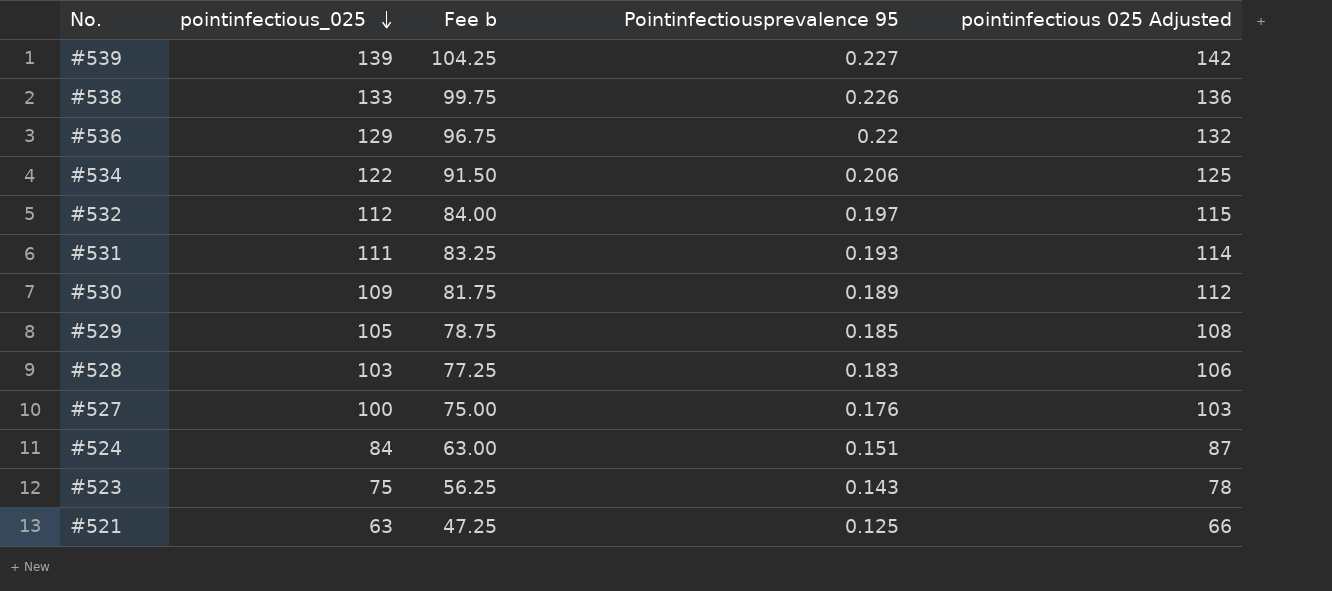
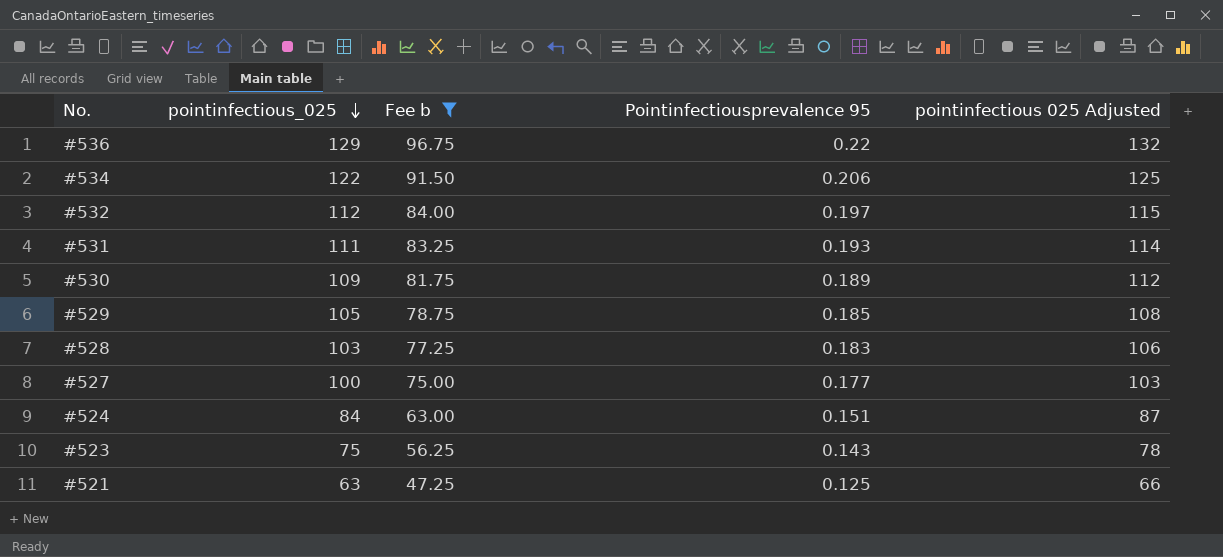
filter: none -> Fee b <= 96.75
#527 | Pointinfectiousprevalence 95: 0.176 -> 0.177

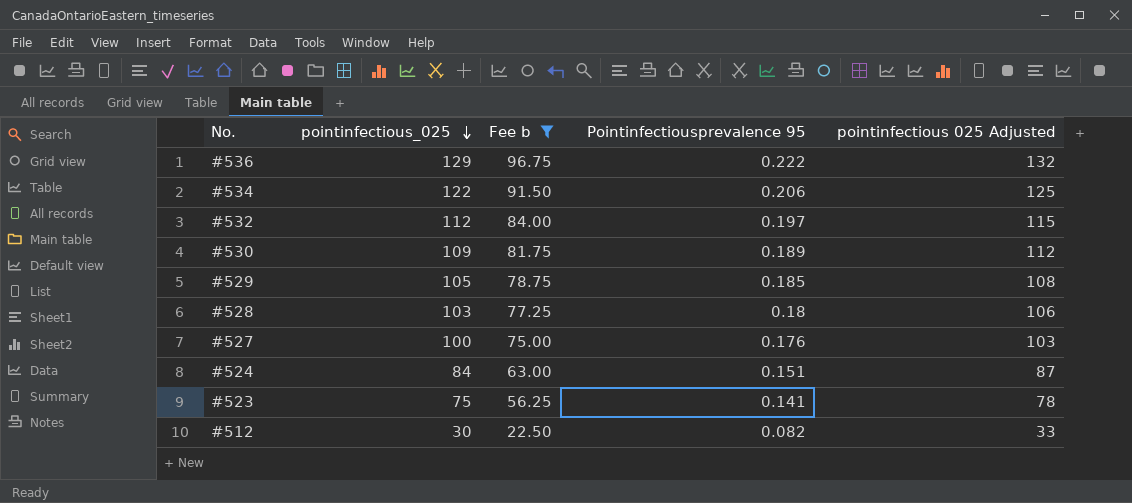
row #531: 111 | 83.25 | 0.193 | 114 -> none
row #521: 63 | 47.25 | 0.125 | 66 -> none
#536 | Pointinfectiousprevalence 95: 0.22 -> 0.222
#528 | Pointinfectiousprevalence 95: 0.183 -> 0.18
#527 | Pointinfectiousprevalence 95: 0.177 -> 0.176
#523 | Pointinfectiousprevalence 95: 0.143 -> 0.141
row #512: none -> 30 | 22.50 | 0.082 | 33

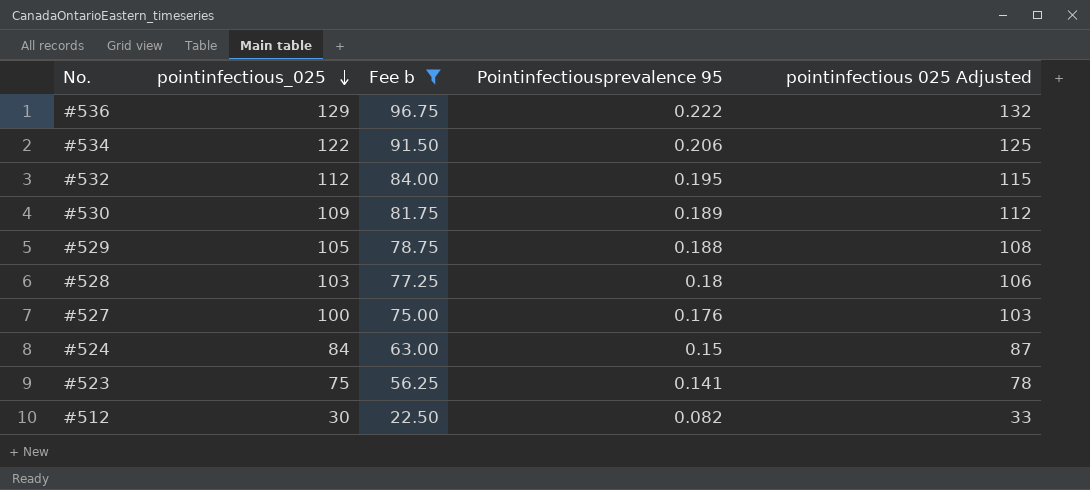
#532 | Pointinfectiousprevalence 95: 0.197 -> 0.195
#529 | Pointinfectiousprevalence 95: 0.185 -> 0.188
#524 | Pointinfectiousprevalence 95: 0.151 -> 0.15

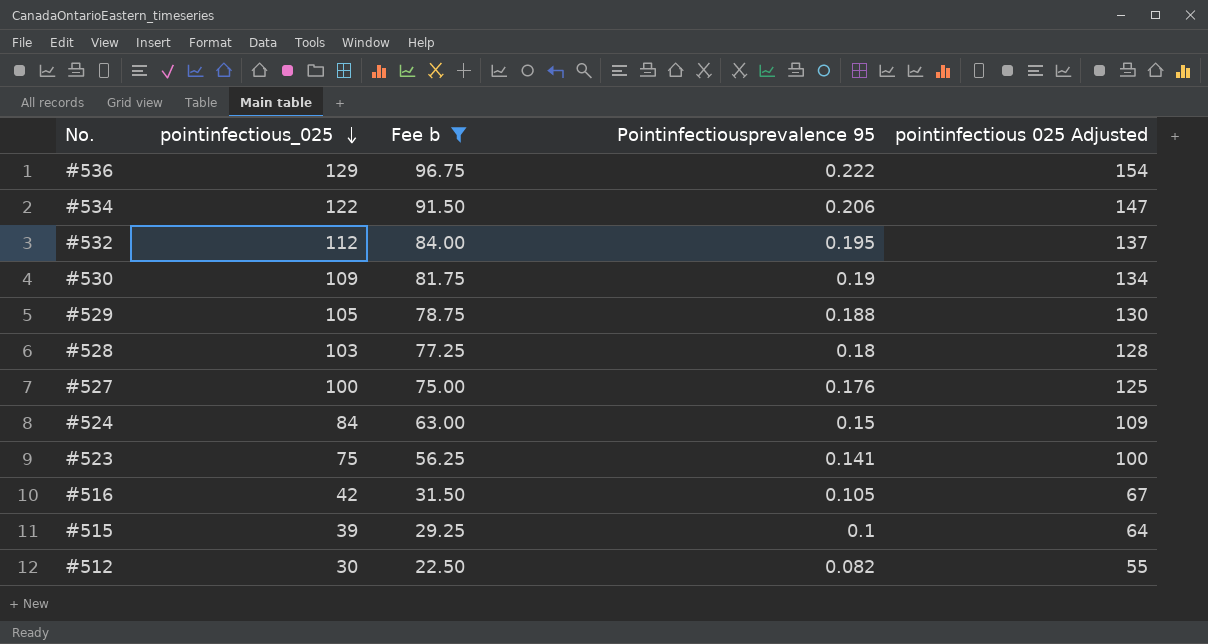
column pointinfectious 025 Adjusted | formula: [pointinfectious_025] + 3 -> [pointinfectious_025] + 25
#530 | Pointinfectiousprevalence 95: 0.189 -> 0.19
row #516: none -> 42 | 31.50 | 0.105 | 67
row #515: none -> 39 | 29.25 | 0.1 | 64

